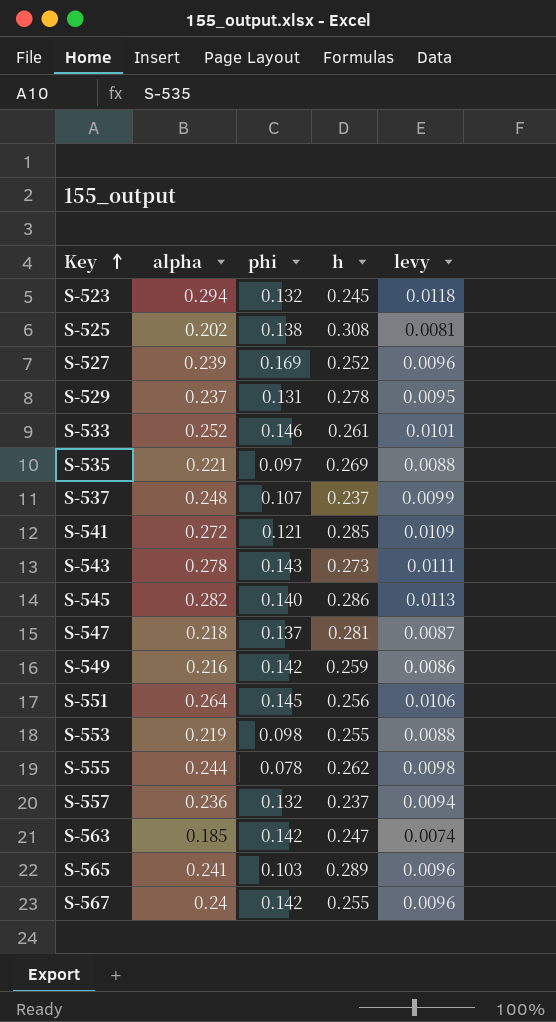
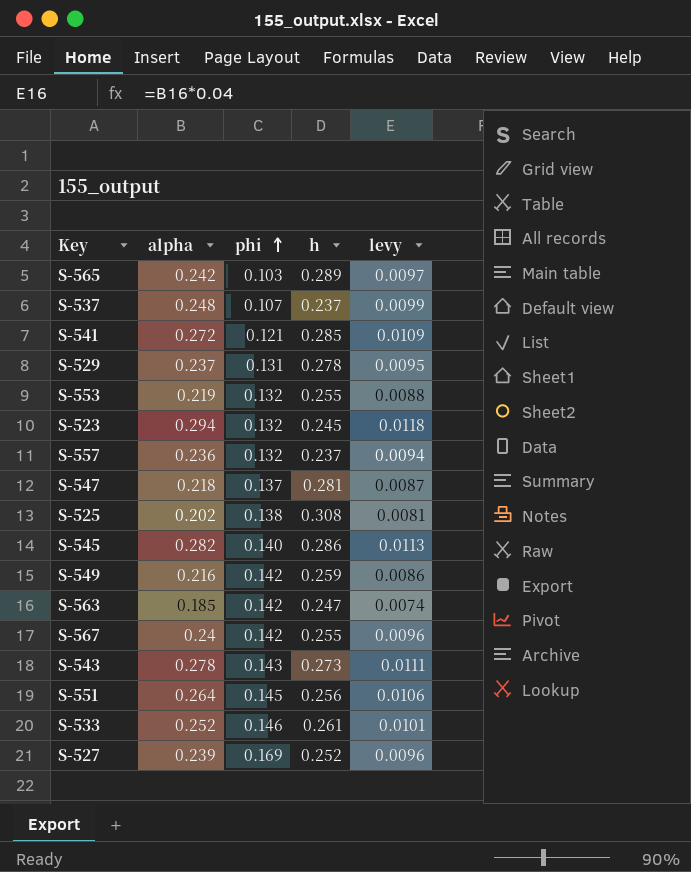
row order: Key ascending -> phi ascending
row S-535: 0.221 | 0.097 | 0.269 | 0.0088 -> none
row S-555: 0.244 | 0.078 | 0.262 | 0.0098 -> none
S-565 | alpha: 0.241 -> 0.242
S-565 | levy: 0.0096 -> 0.0097
S-553 | phi: 0.098 -> 0.132

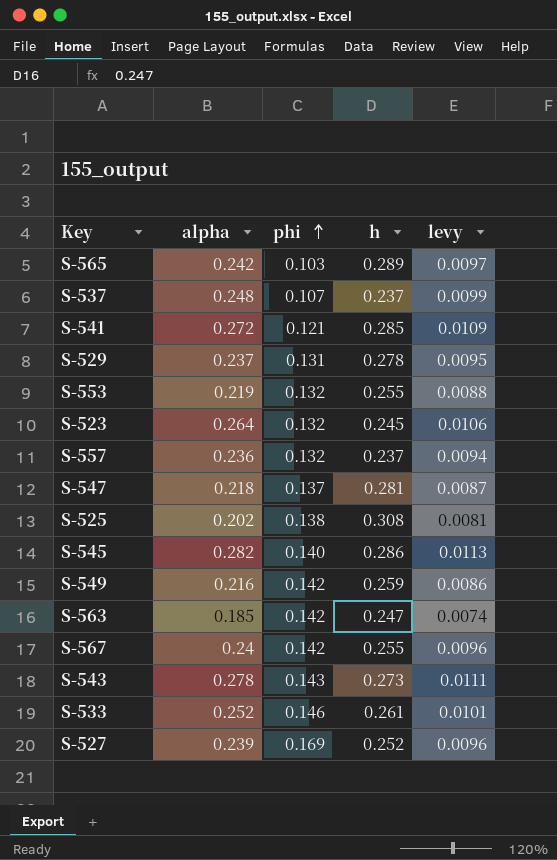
row S-551: 0.264 | 0.145 | 0.256 | 0.0106 -> none
S-523 | alpha: 0.294 -> 0.264
S-523 | levy: 0.0118 -> 0.0106

